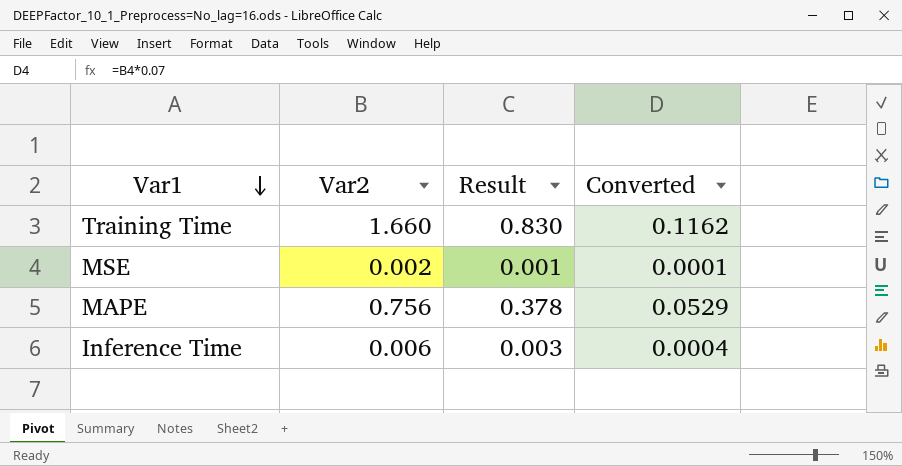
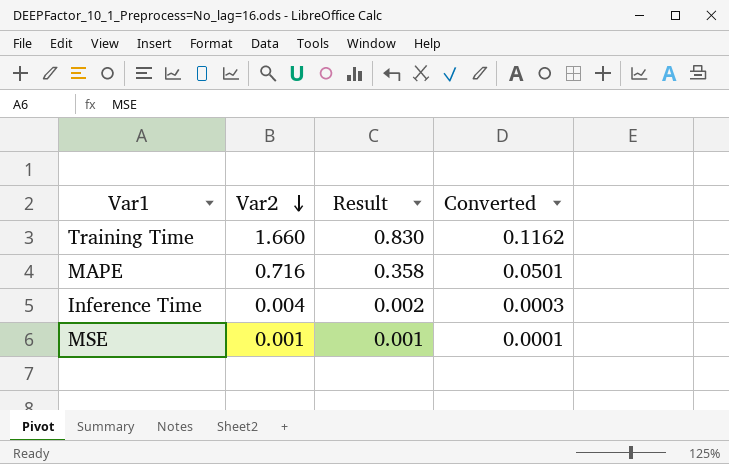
row order: Var1 descending -> Var2 descending
MAPE | Var2: 0.756 -> 0.716
MAPE | Result: 0.378 -> 0.358
MAPE | Converted: 0.0529 -> 0.0501
Inference Time | Var2: 0.006 -> 0.004
Inference Time | Result: 0.003 -> 0.002
Inference Time | Converted: 0.0004 -> 0.0003
MSE | Var2: 0.002 -> 0.001

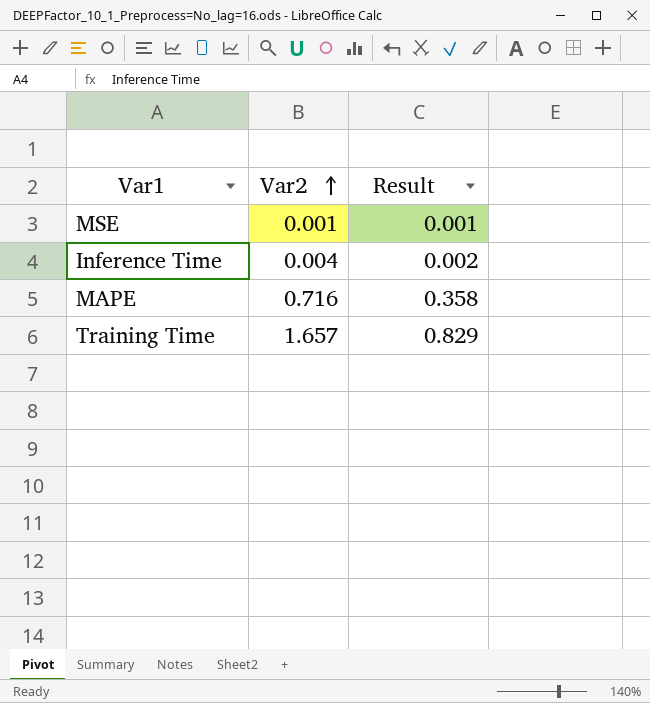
row order: Var2 descending -> Var2 ascending
column Converted | formula: [Var2] * 0.07 -> none
Training Time | Var2: 1.660 -> 1.657
Training Time | Result: 0.830 -> 0.829

